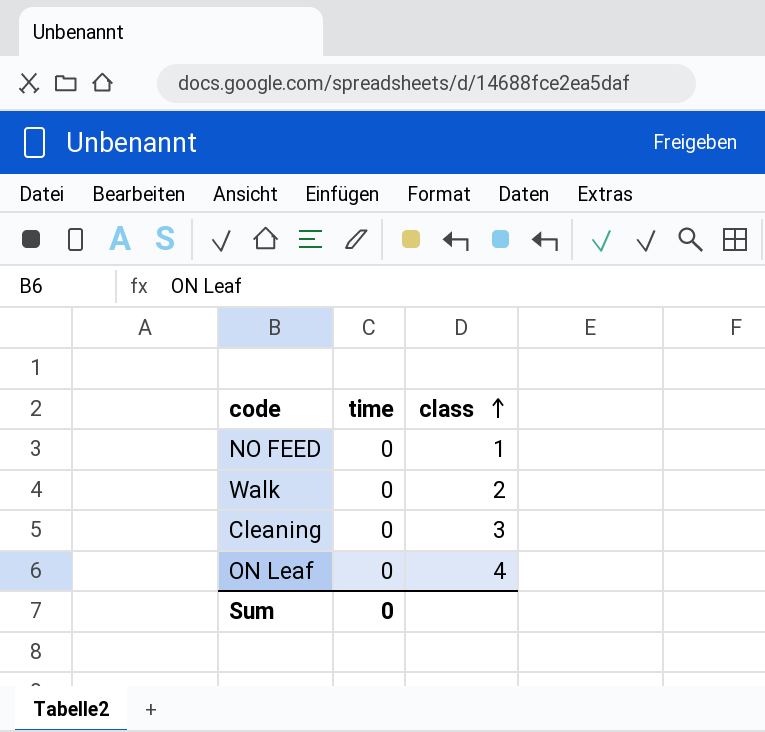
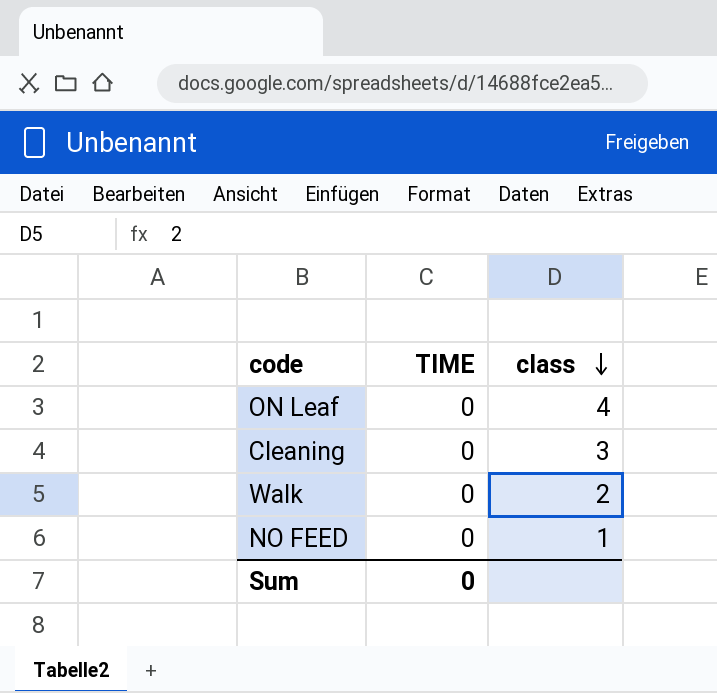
row order: class ascending -> class descending
column name: time -> TIME

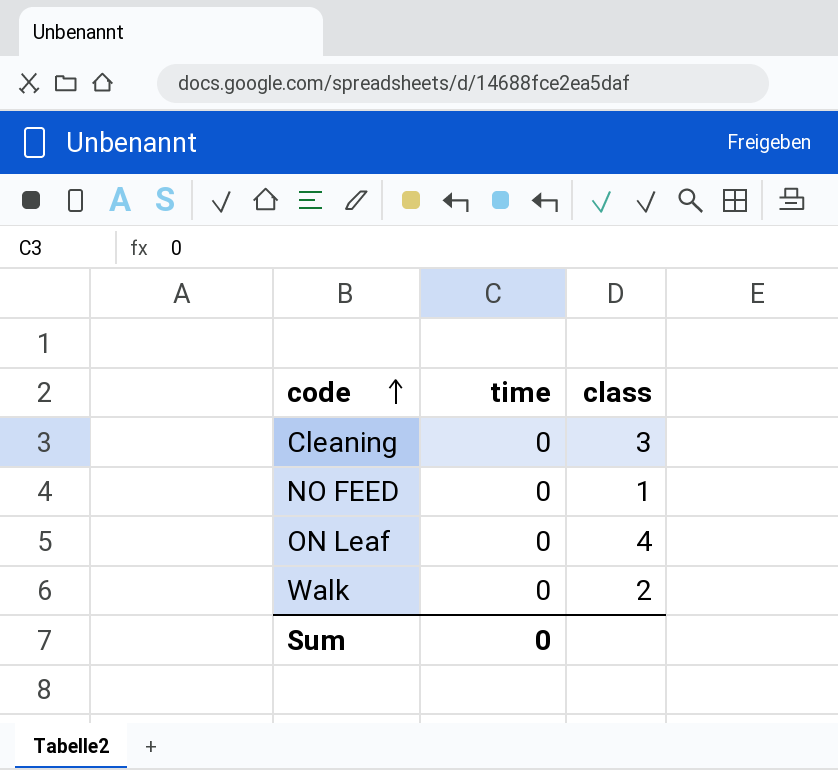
row order: class descending -> code ascending
column name: TIME -> time

